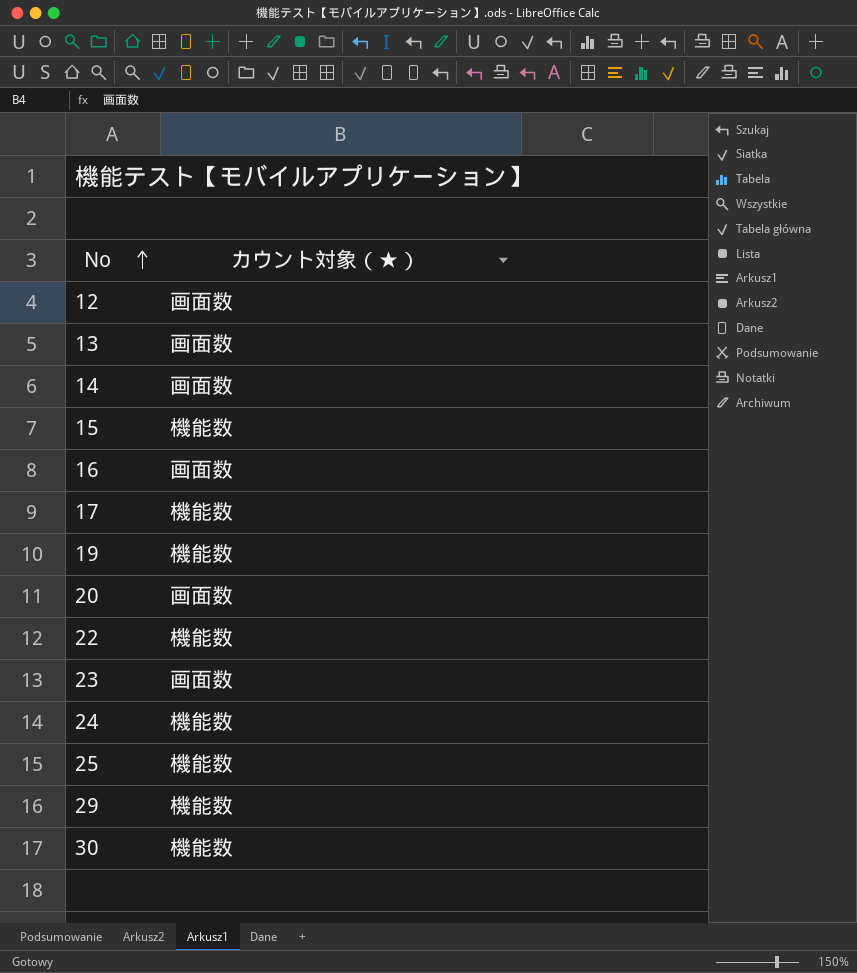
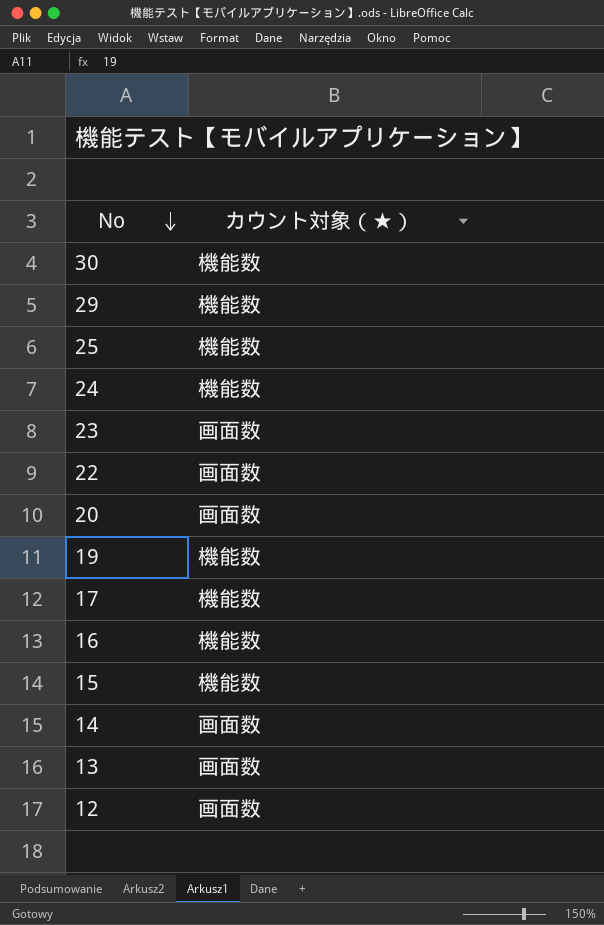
row order: No ascending -> No descending
22 | カウント対象（★）: 機能数 -> 画面数
16 | カウント対象（★）: 画面数 -> 機能数

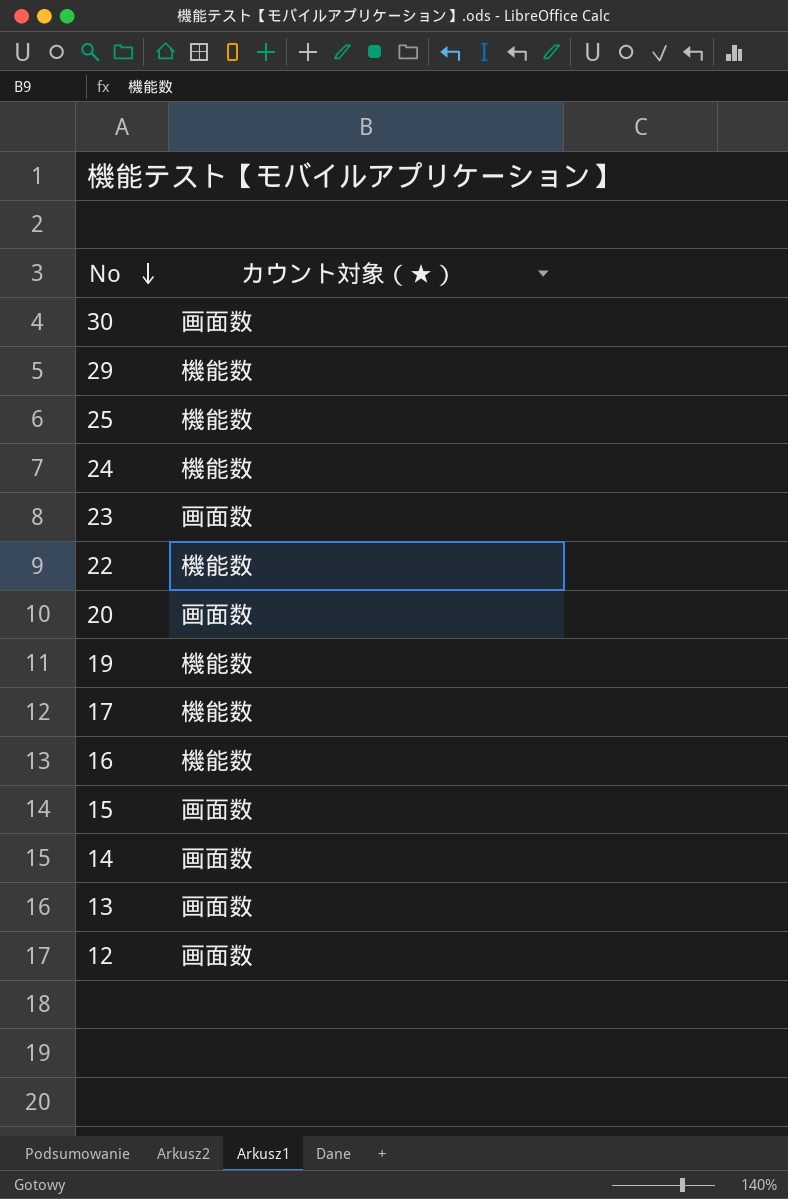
30 | カウント対象（★）: 機能数 -> 画面数
22 | カウント対象（★）: 画面数 -> 機能数
15 | カウント対象（★）: 機能数 -> 画面数

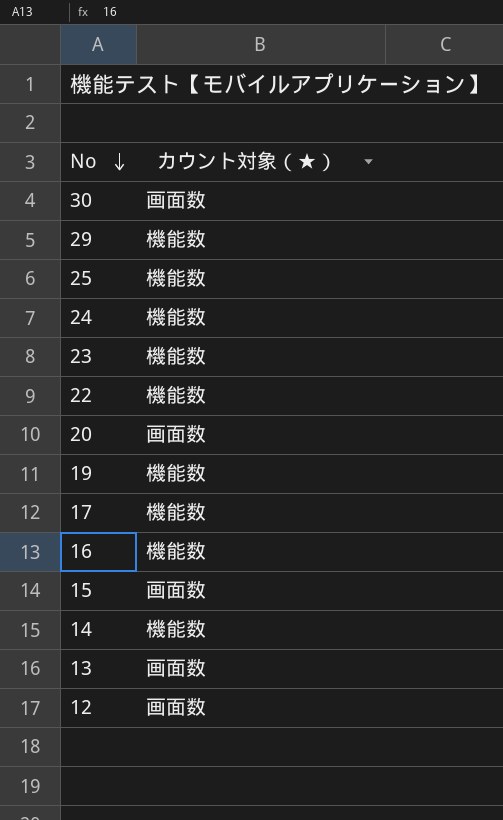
23 | カウント対象（★）: 画面数 -> 機能数
14 | カウント対象（★）: 画面数 -> 機能数

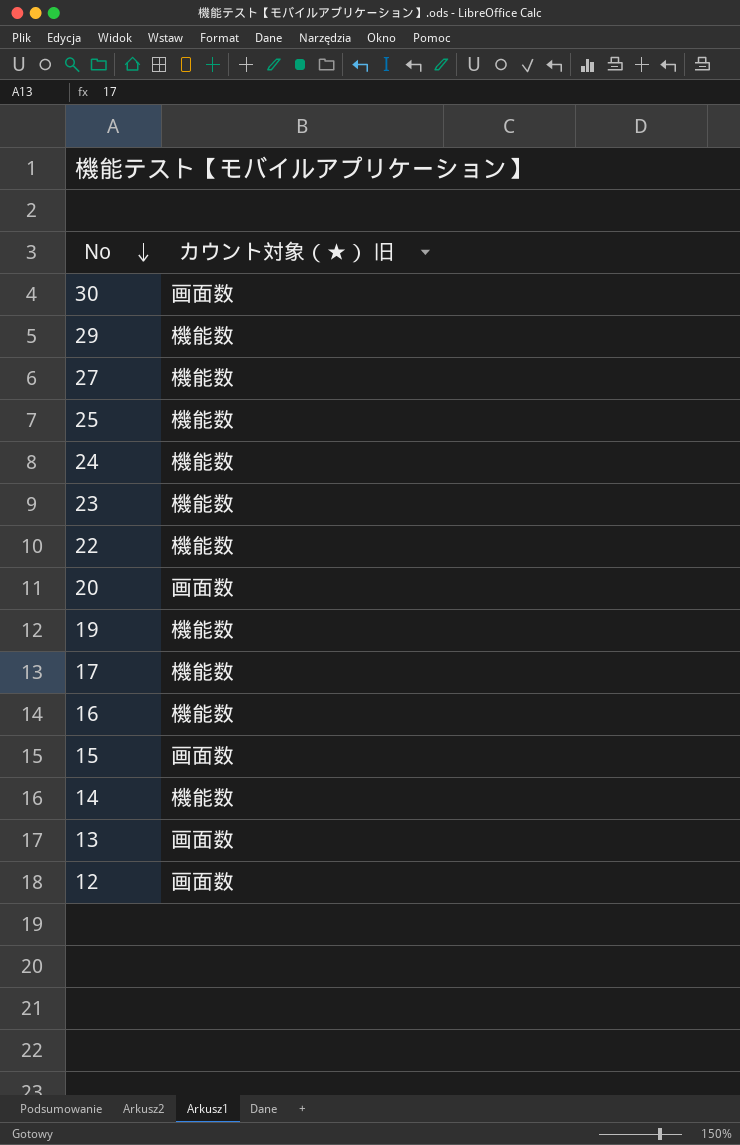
column name: カウント対象（★） -> カウント対象（★） 旧
row 27: none -> 機能数

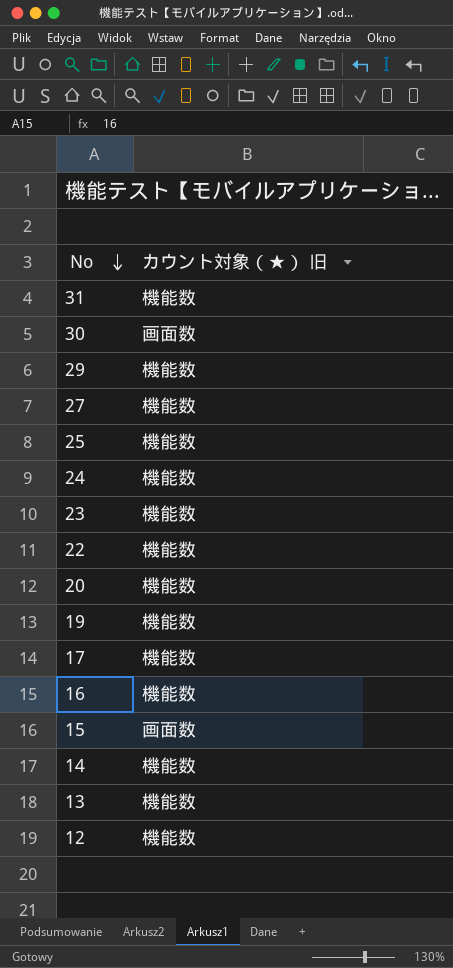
row 31: none -> 機能数
20 | カウント対象（★） 旧: 画面数 -> 機能数
13 | カウント対象（★） 旧: 画面数 -> 機能数
12 | カウント対象（★） 旧: 画面数 -> 機能数

